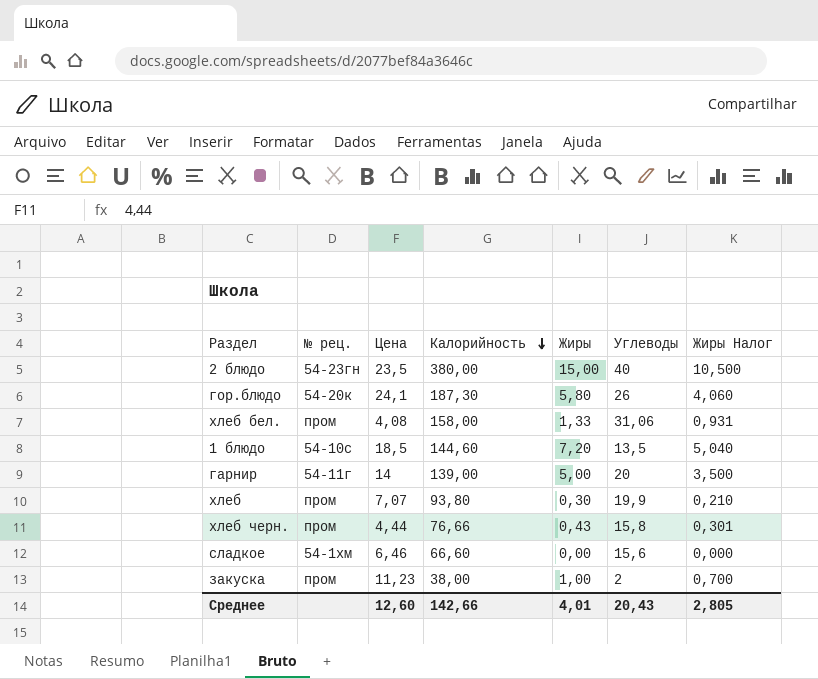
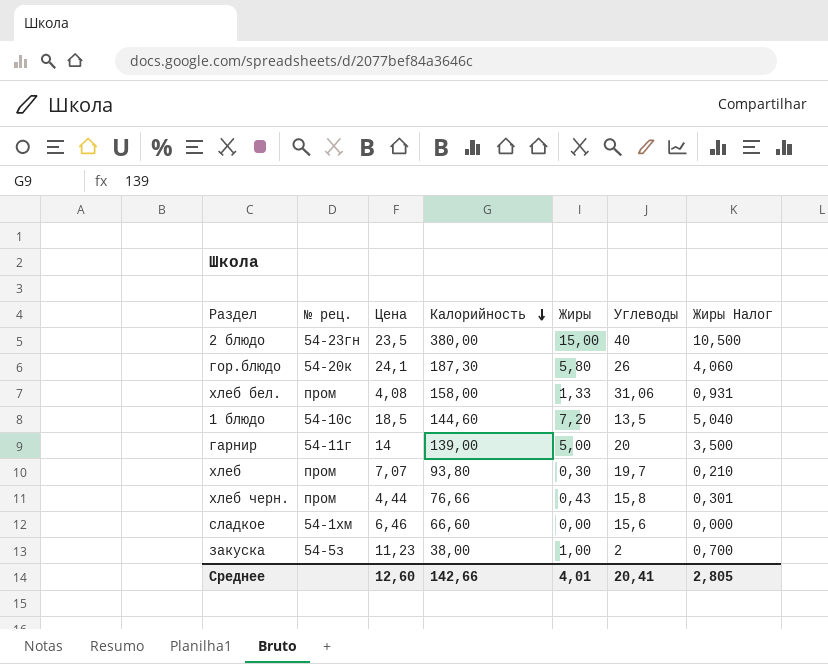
хлеб | Углеводы: 19,9 -> 19,7
закуска | № рец.: пром -> 54-5з
Среднее | Углеводы: 20,43 -> 20,41

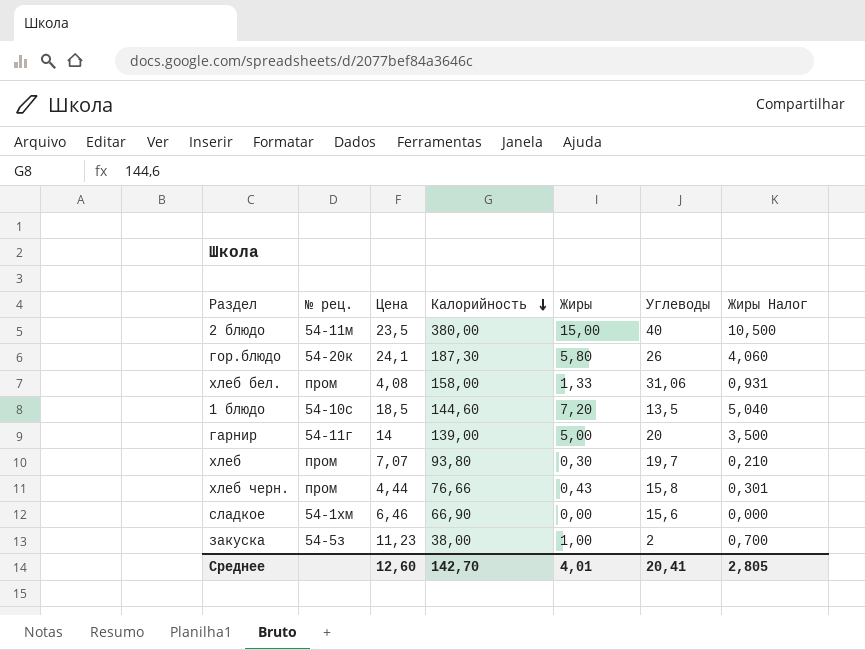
2 блюдо | № рец.: 54-23гн -> 54-11м
сладкое | Калорийность: 66,60 -> 66,90
Среднее | Калорийность: 142,66 -> 142,70

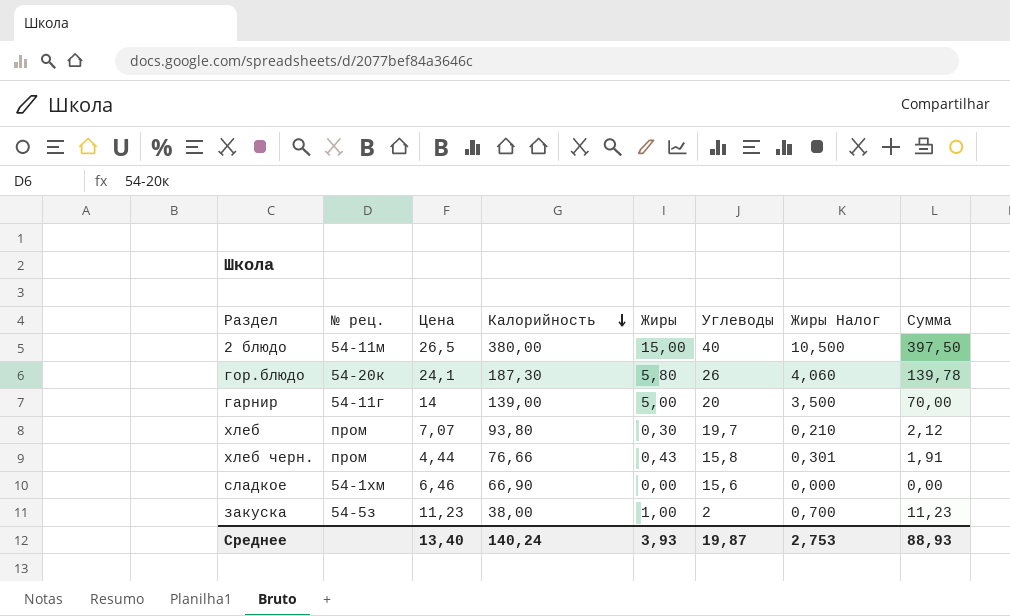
column Сумма | formula: none -> [Цена] * [Жиры]
row хлеб бел.: пром | 4,08 | 158,00 | 1,33 | 31,06 | 0,931 -> none
row 1 блюдо: 54-10с | 18,5 | 144,60 | 7,20 | 13,5 | 5,040 -> none
2 блюдо | Цена: 23,5 -> 26,5
Среднее | Цена: 12,60 -> 13,40
Среднее | Калорийность: 142,70 -> 140,24
Среднее | Жиры: 4,01 -> 3,93
Среднее | Углеводы: 20,41 -> 19,87
Среднее | Жиры Налог: 2,805 -> 2,753

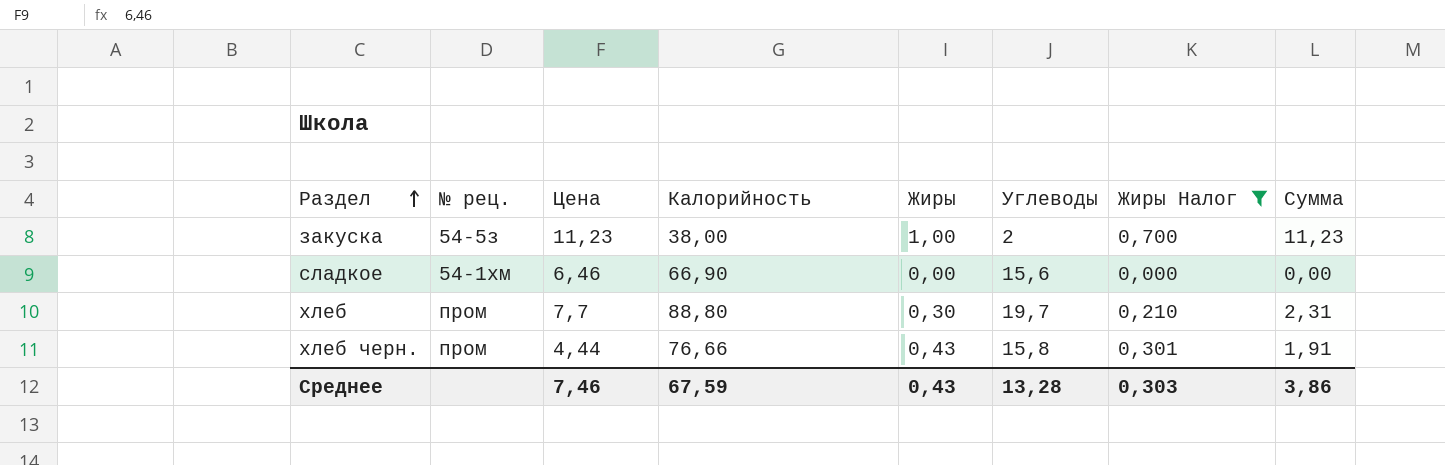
filter: none -> Жиры Налог <= 0,700
row order: Калорийность descending -> Раздел ascending
хлеб | Цена: 7,07 -> 7,7
хлеб | Калорийность: 93,80 -> 88,80
хлеб | Сумма: 2,12 -> 2,31
Среднее | Цена: 13,40 -> 7,46
Среднее | Калорийность: 140,24 -> 67,59
Среднее | Жиры: 3,93 -> 0,43
Среднее | Углеводы: 19,87 -> 13,28
Среднее | Жиры Налог: 2,753 -> 0,303
Среднее | Сумма: 88,93 -> 3,86

